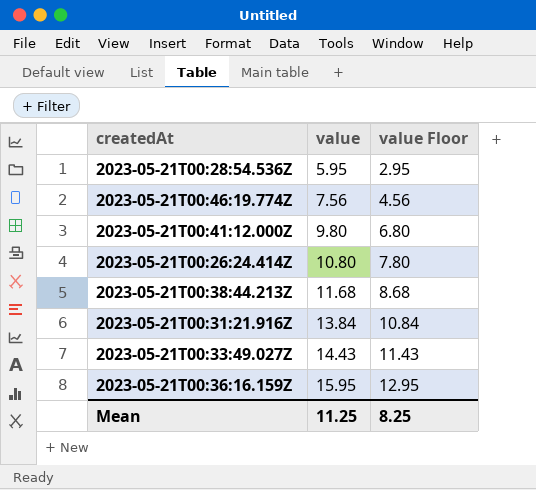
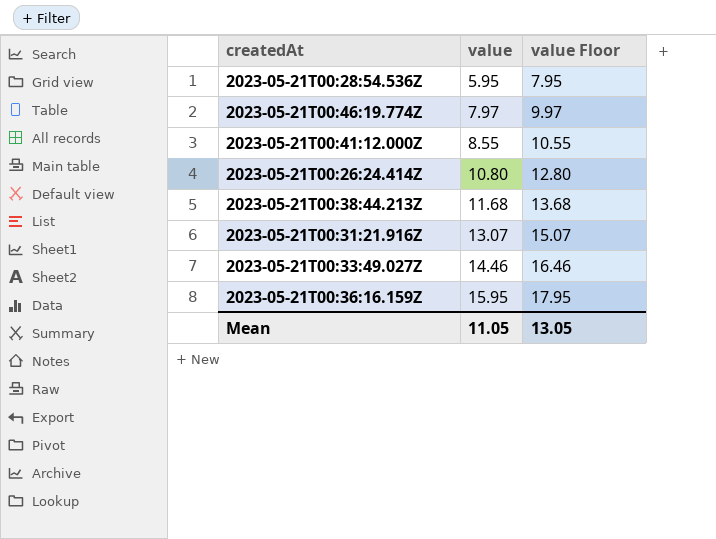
column value Floor | formula: [value] - 3 -> [value] + 2
2023-05-21T00:46:19.774Z | value: 7.56 -> 7.97
2023-05-21T00:41:12.000Z | value: 9.80 -> 8.55
2023-05-21T00:31:21.916Z | value: 13.84 -> 13.07
2023-05-21T00:33:49.027Z | value: 14.43 -> 14.46
Mean | value: 11.25 -> 11.05
Mean | value Floor: 8.25 -> 13.05

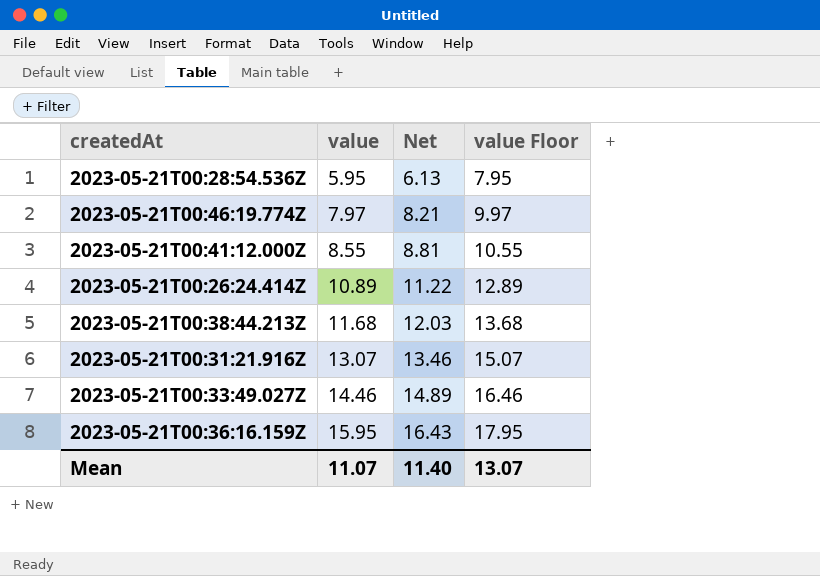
column Net | formula: none -> [value] * 1.03
2023-05-21T00:26:24.414Z | value: 10.80 -> 10.89
2023-05-21T00:26:24.414Z | value Floor: 12.80 -> 12.89
Mean | value: 11.05 -> 11.07
Mean | value Floor: 13.05 -> 13.07

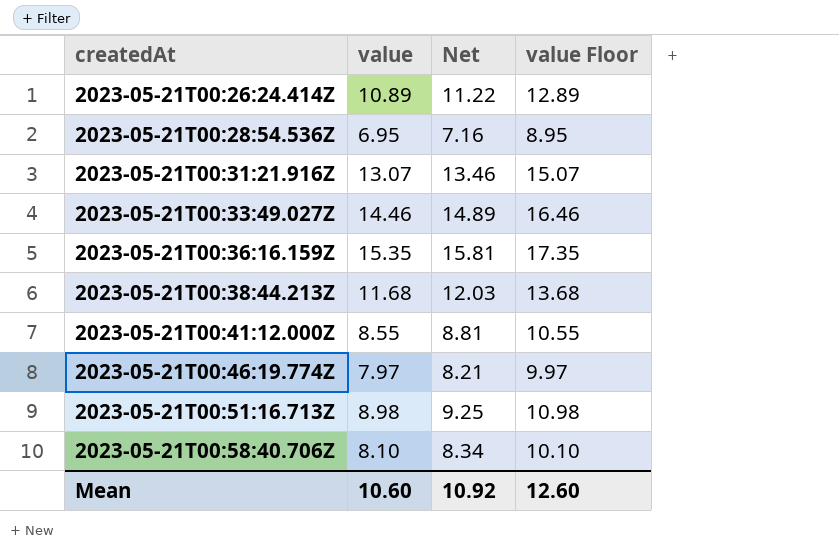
row order: value ascending -> createdAt ascending
2023-05-21T00:28:54.536Z | value: 5.95 -> 6.95
2023-05-21T00:28:54.536Z | Net: 6.13 -> 7.16
2023-05-21T00:28:54.536Z | value Floor: 7.95 -> 8.95
2023-05-21T00:36:16.159Z | value: 15.95 -> 15.35
2023-05-21T00:36:16.159Z | Net: 16.43 -> 15.81
2023-05-21T00:36:16.159Z | value Floor: 17.95 -> 17.35
row 2023-05-21T00:51:16.713Z: none -> 8.98 | 9.25 | 10.98
row 2023-05-21T00:58:40.706Z: none -> 8.10 | 8.34 | 10.10
Mean | value: 11.07 -> 10.60
Mean | Net: 11.40 -> 10.92
Mean | value Floor: 13.07 -> 12.60

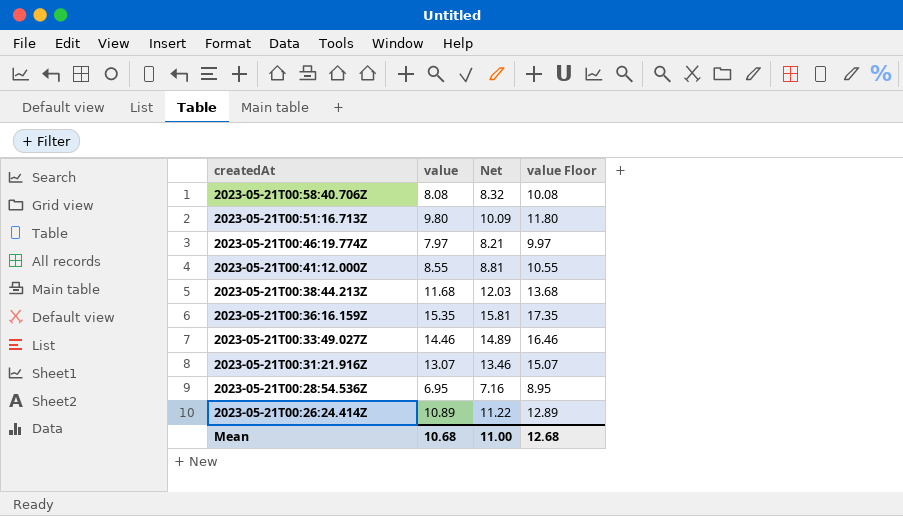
row order: createdAt ascending -> createdAt descending
2023-05-21T00:58:40.706Z | value: 8.10 -> 8.08
2023-05-21T00:58:40.706Z | Net: 8.34 -> 8.32
2023-05-21T00:58:40.706Z | value Floor: 10.10 -> 10.08
2023-05-21T00:51:16.713Z | value: 8.98 -> 9.80
2023-05-21T00:51:16.713Z | Net: 9.25 -> 10.09
2023-05-21T00:51:16.713Z | value Floor: 10.98 -> 11.80
Mean | value: 10.60 -> 10.68
Mean | Net: 10.92 -> 11.00
Mean | value Floor: 12.60 -> 12.68

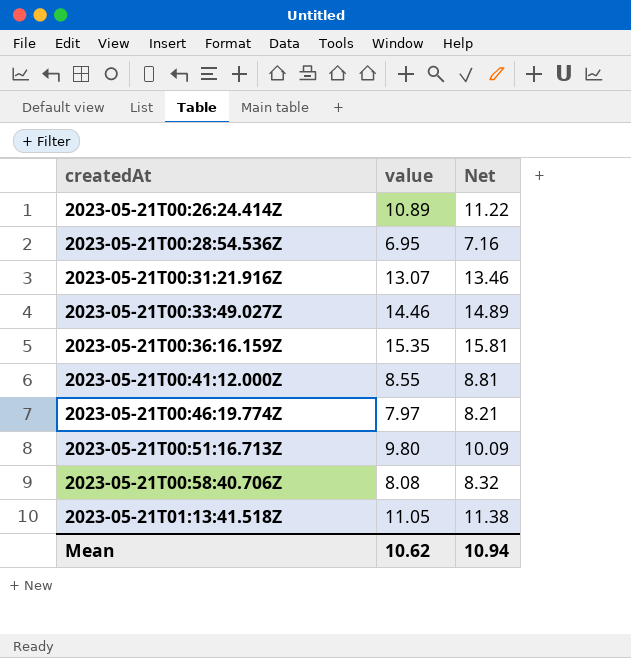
row order: createdAt descending -> createdAt ascending
column value Floor | formula: [value] + 2 -> none
row 2023-05-21T00:38:44.213Z: 11.68 | 12.03 | 13.68 -> none
row 2023-05-21T01:13:41.518Z: none -> 11.05 | 11.38
Mean | value: 10.68 -> 10.62
Mean | Net: 11.00 -> 10.94

